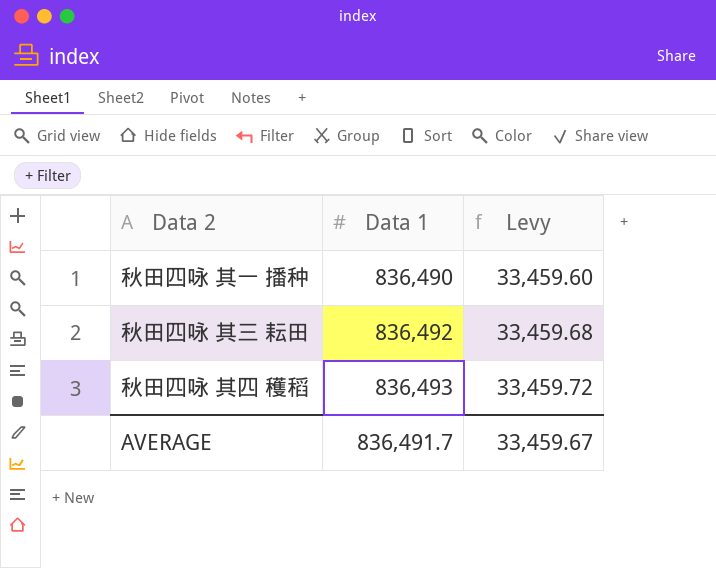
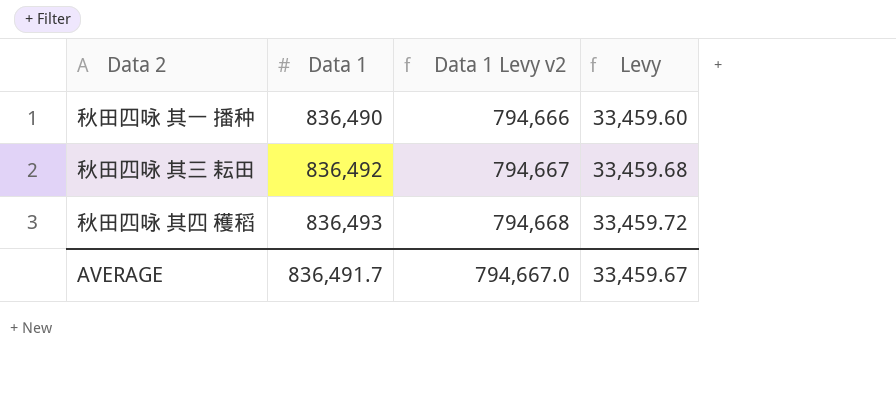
column Data 1 Levy v2 | formula: none -> [Data 1] * 0.95

